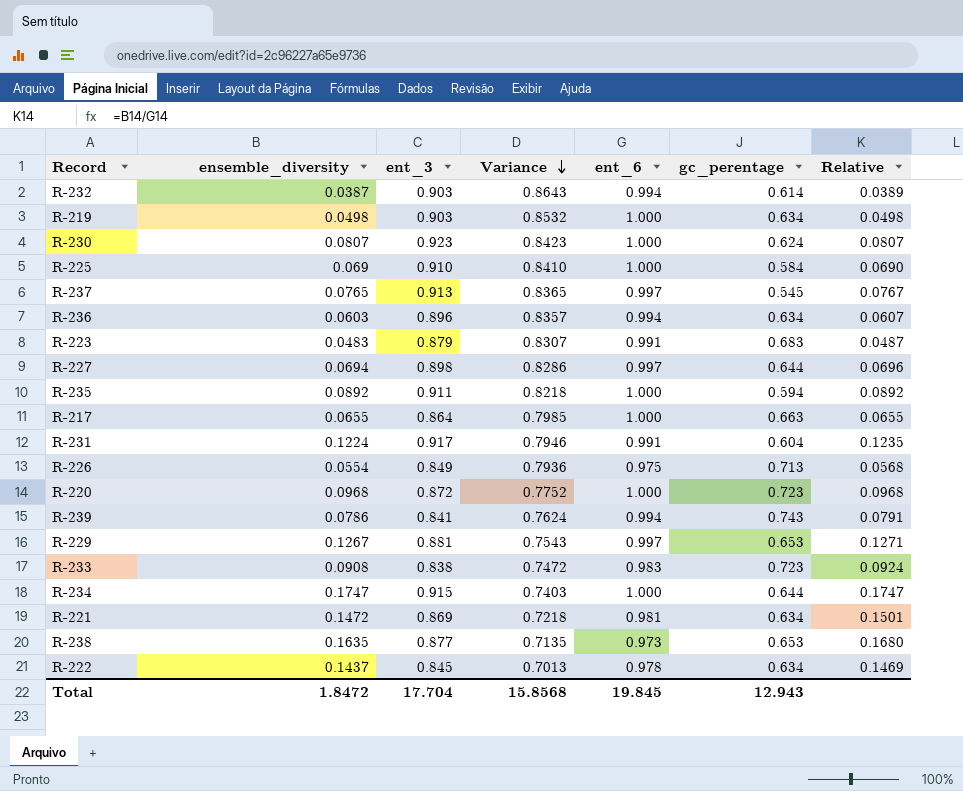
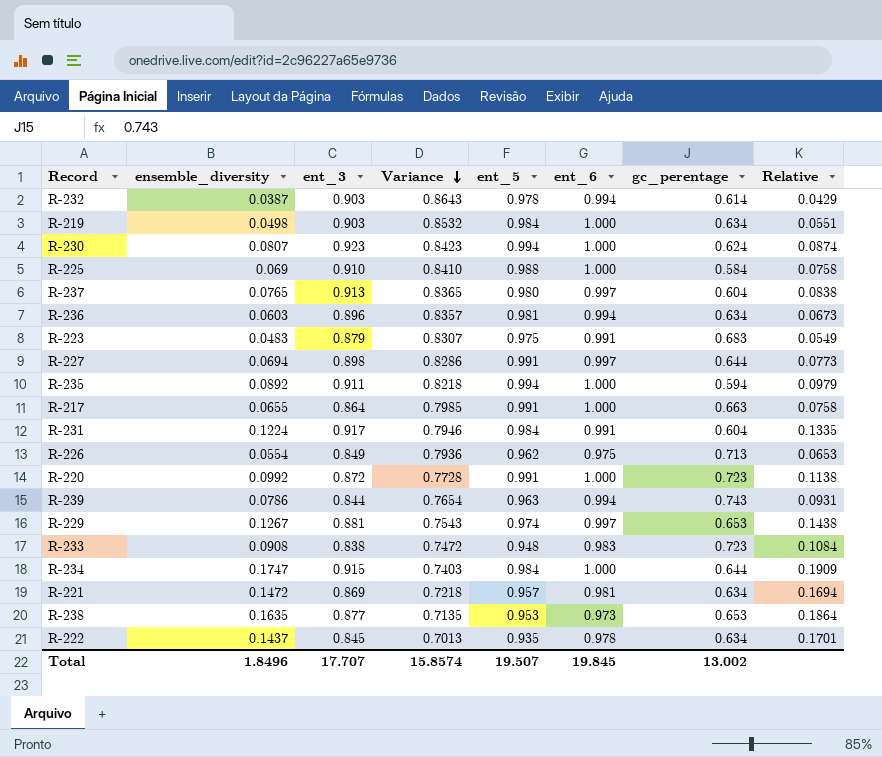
column ent_5 | position: none -> 5
column Relative | formula: [ensemble_diversity] / [ent_6] -> [ensemble_diversity] / [ent_3]
R-237 | gc_perentage: 0.545 -> 0.604
R-220 | ensemble_diversity: 0.0968 -> 0.0992
R-220 | Variance: 0.7752 -> 0.7728
R-239 | ent_3: 0.841 -> 0.844
R-239 | Variance: 0.7624 -> 0.7654
Total | ensemble_diversity: 1.8472 -> 1.8496
Total | ent_3: 17.704 -> 17.707
Total | Variance: 15.8568 -> 15.8574
Total | gc_perentage: 12.943 -> 13.002

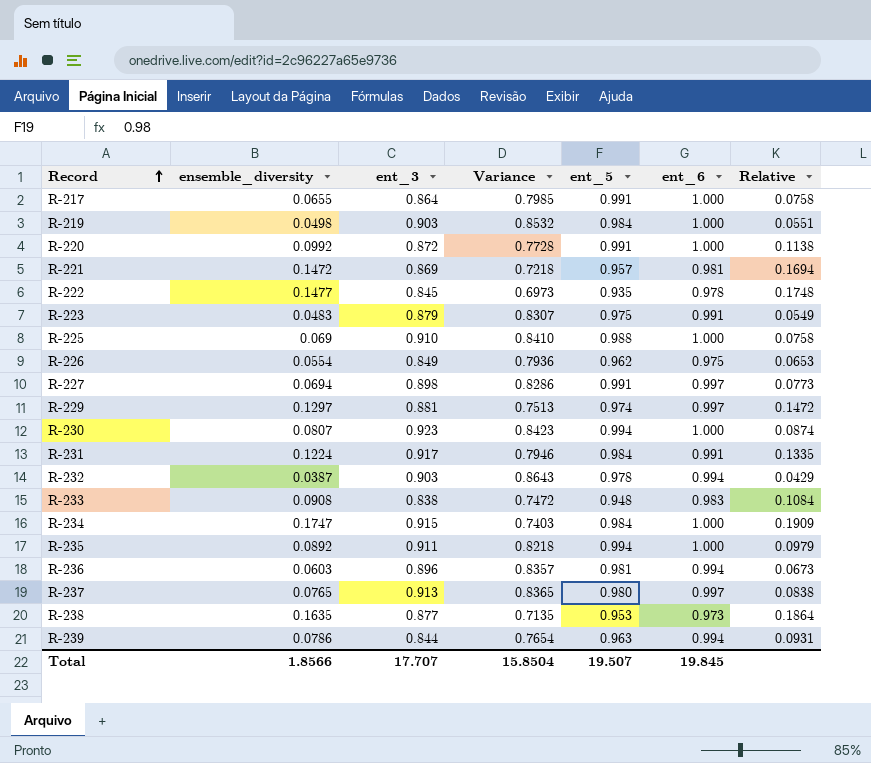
row order: Variance descending -> Record ascending
column gc_perentage | position: 7 -> none
R-222 | ensemble_diversity: 0.1437 -> 0.1477
R-222 | Variance: 0.7013 -> 0.6973
R-222 | Relative: 0.1701 -> 0.1748
R-229 | ensemble_diversity: 0.1267 -> 0.1297
R-229 | Variance: 0.7543 -> 0.7513
R-229 | Relative: 0.1438 -> 0.1472
Total | ensemble_diversity: 1.8496 -> 1.8566
Total | Variance: 15.8574 -> 15.8504

